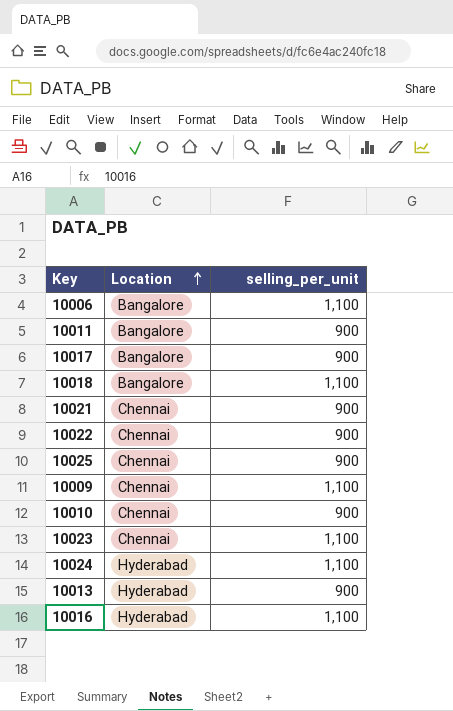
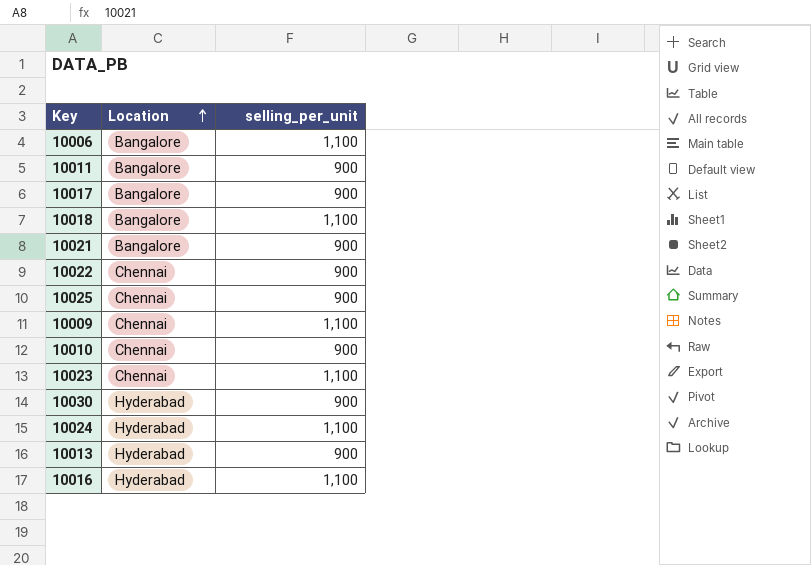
10021 | Location: Chennai -> Bangalore
row 10030: none -> Hyderabad | 900

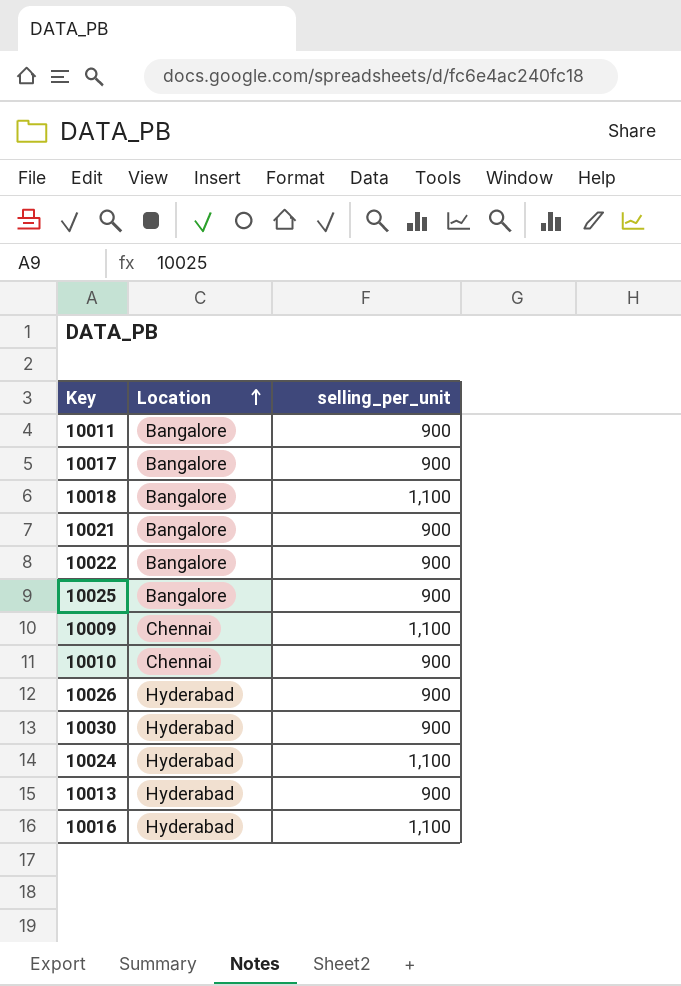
row 10006: Bangalore | 1,100 -> none
row 10023: Chennai | 1,100 -> none
10022 | Location: Chennai -> Bangalore
10025 | Location: Chennai -> Bangalore
row 10026: none -> Hyderabad | 900

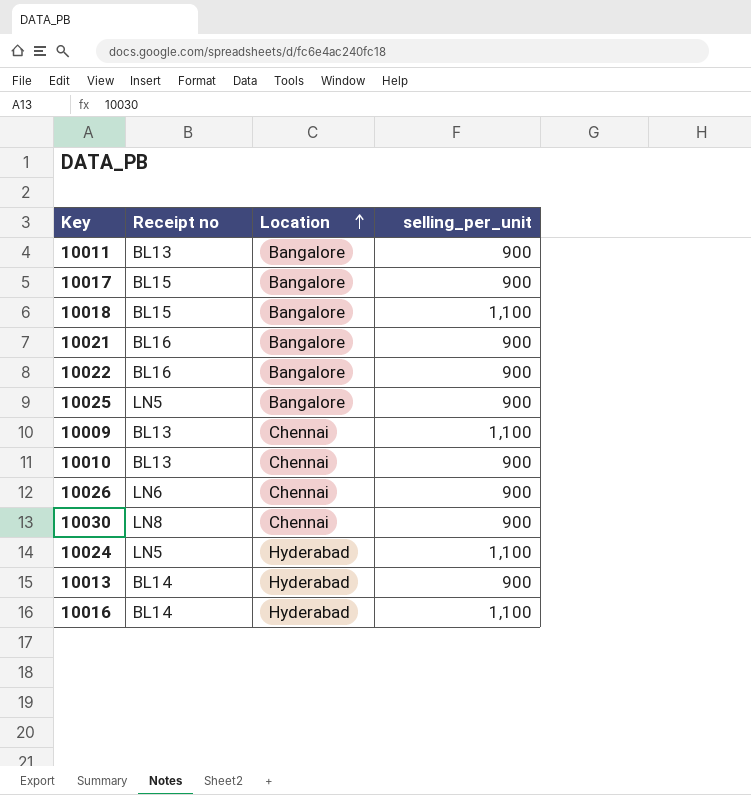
column Receipt no | position: none -> 2
10026 | Location: Hyderabad -> Chennai
10030 | Location: Hyderabad -> Chennai

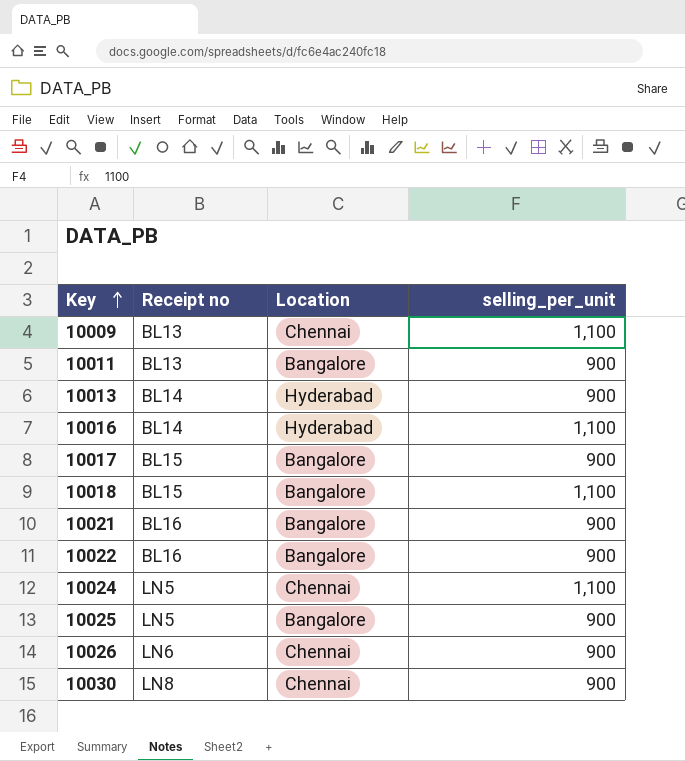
row order: Location ascending -> Key ascending
row 10010: BL13 | Chennai | 900 -> none
10024 | Location: Hyderabad -> Chennai

